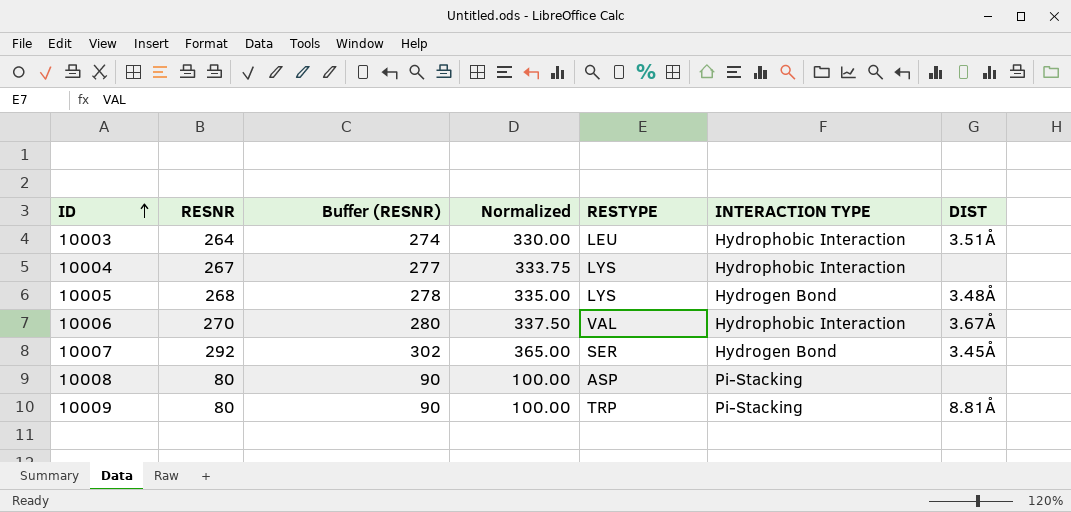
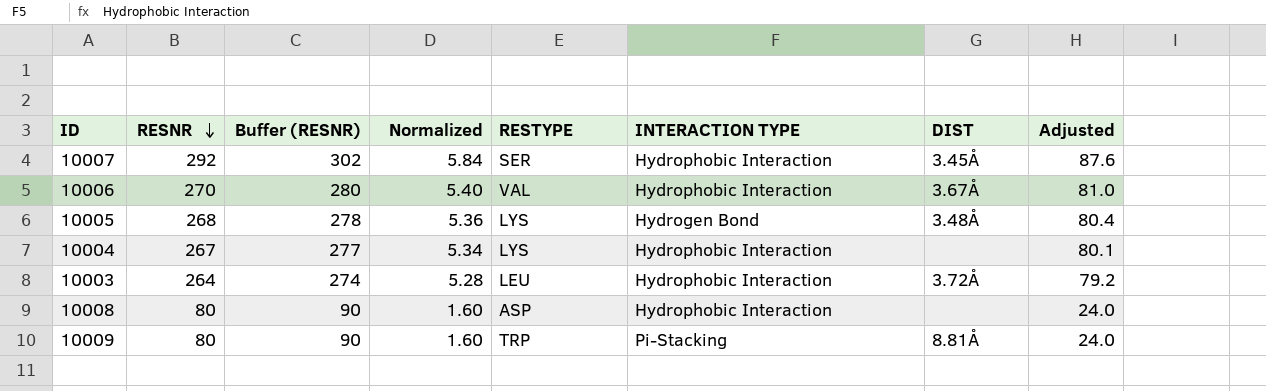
row order: ID ascending -> RESNR descending
column Normalized | formula: [RESNR] * 1.25 -> [RESNR] * 0.02
column Adjusted | formula: none -> [RESNR] * 0.3
10007 | INTERACTION TYPE: Hydrogen Bond -> Hydrophobic Interaction
10003 | DIST: 3.51Å -> 3.72Å
10008 | INTERACTION TYPE: Pi-Stacking -> Hydrophobic Interaction

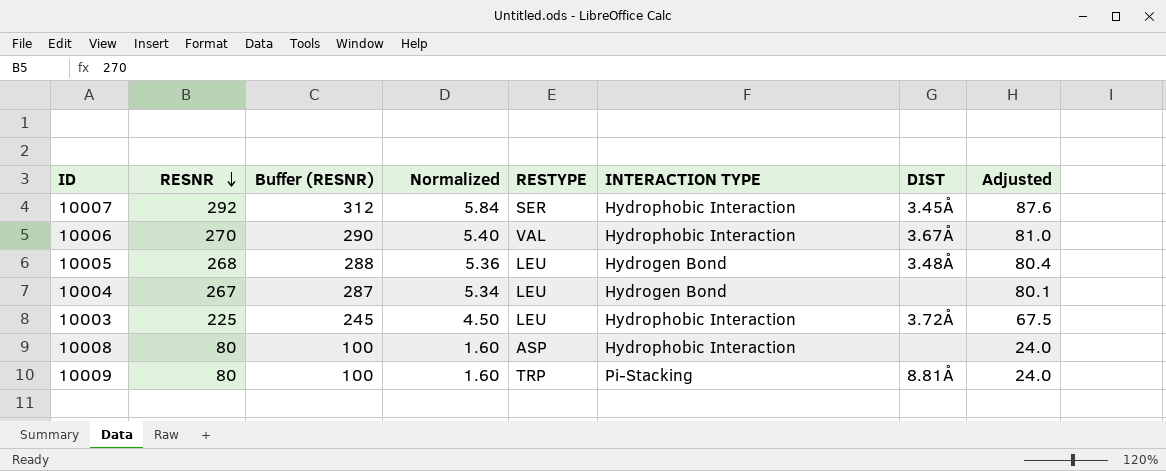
column Buffer (RESNR) | formula: [RESNR] + 10 -> [RESNR] + 20
10005 | RESTYPE: LYS -> LEU
10004 | RESTYPE: LYS -> LEU
10004 | INTERACTION TYPE: Hydrophobic Interaction -> Hydrogen Bond
10003 | RESNR: 264 -> 225
10003 | Normalized: 5.28 -> 4.50
10003 | Adjusted: 79.2 -> 67.5

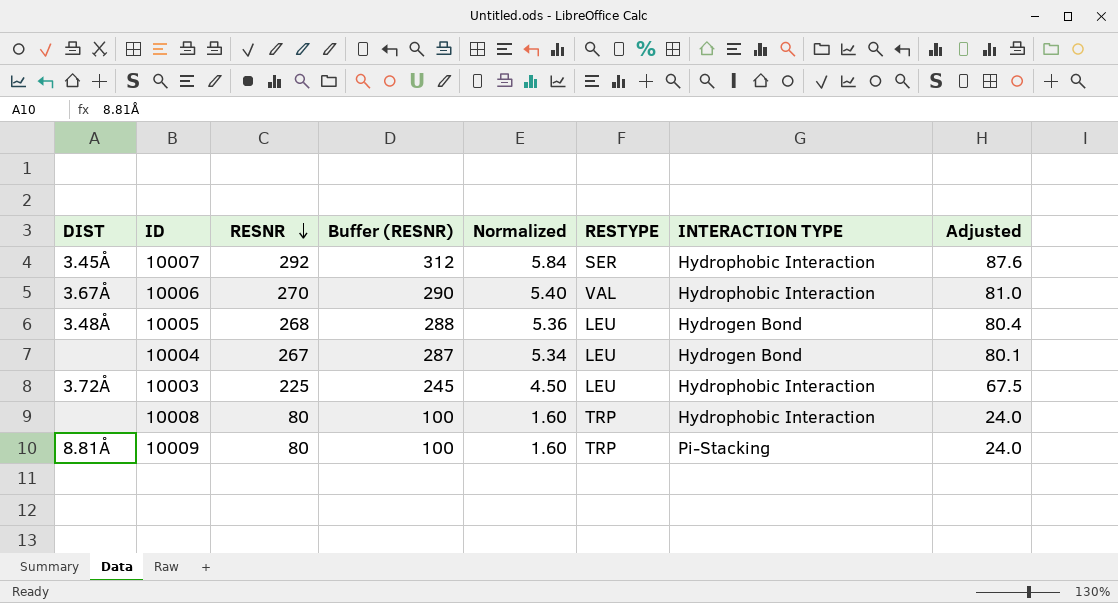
column DIST | position: 7 -> 1
10008 | RESTYPE: ASP -> TRP

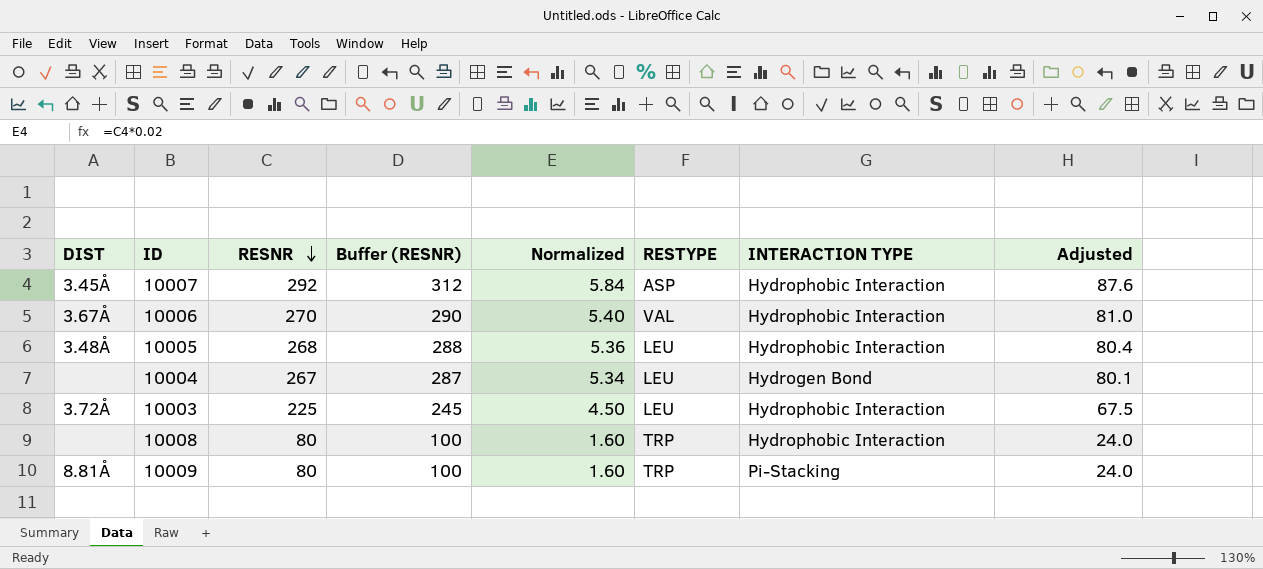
10007 | RESTYPE: SER -> ASP
10005 | INTERACTION TYPE: Hydrogen Bond -> Hydrophobic Interaction

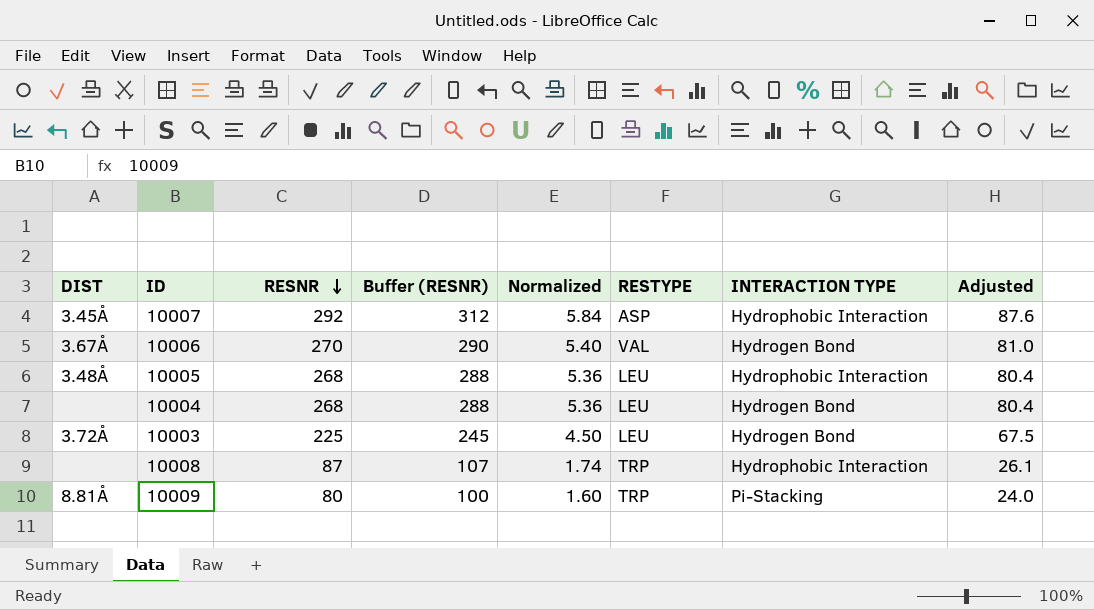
10006 | INTERACTION TYPE: Hydrophobic Interaction -> Hydrogen Bond
10004 | RESNR: 267 -> 268
10004 | Buffer (RESNR): 287 -> 288
10004 | Normalized: 5.34 -> 5.36
10004 | Adjusted: 80.1 -> 80.4
10003 | INTERACTION TYPE: Hydrophobic Interaction -> Hydrogen Bond
10008 | RESNR: 80 -> 87
10008 | Buffer (RESNR): 100 -> 107
10008 | Normalized: 1.60 -> 1.74
10008 | Adjusted: 24.0 -> 26.1

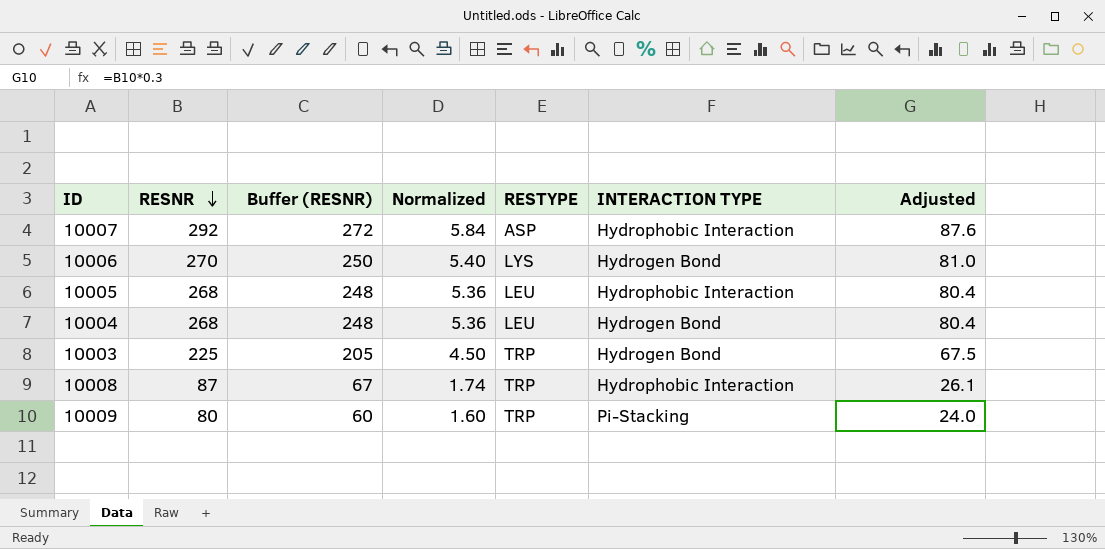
column DIST | position: 1 -> none
column Buffer (RESNR) | formula: [RESNR] + 20 -> [RESNR] - 20
10006 | RESTYPE: VAL -> LYS
10003 | RESTYPE: LEU -> TRP

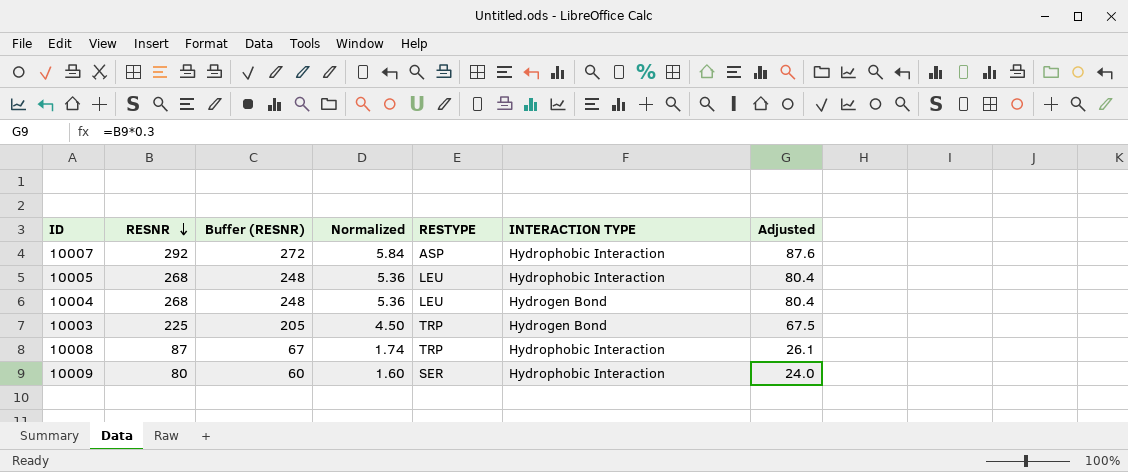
row 10006: 270 | 250 | 5.40 | LYS | Hydrogen Bond | 81.0 -> none
10009 | RESTYPE: TRP -> SER
10009 | INTERACTION TYPE: Pi-Stacking -> Hydrophobic Interaction

